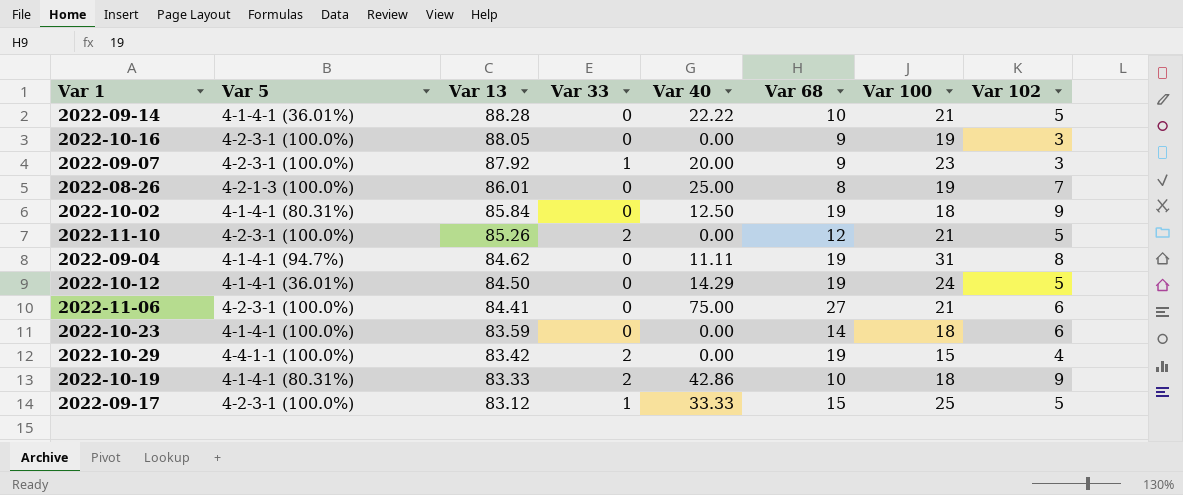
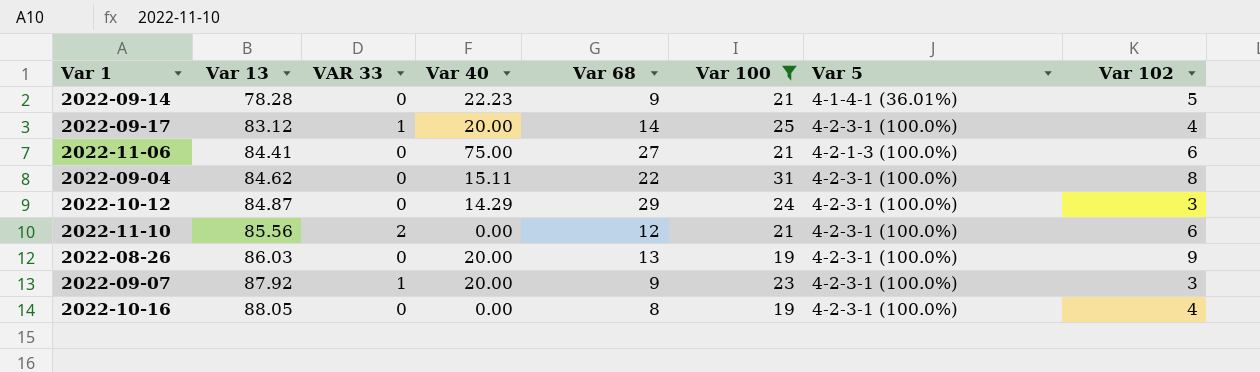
filter: none -> Var 100 >= 19
row order: Var 13 descending -> Var 13 ascending
column name: Var 33 -> VAR 33
column Var 5 | position: 2 -> 7
2022-09-14 | Var 13: 88.28 -> 78.28
2022-09-14 | Var 40: 22.22 -> 22.23
2022-09-14 | Var 68: 10 -> 9
2022-09-17 | Var 40: 33.33 -> 20.00
2022-09-17 | Var 68: 15 -> 14
2022-09-17 | Var 102: 5 -> 4
2022-11-06 | Var 5: 4-2-3-1 (100.0%) -> 4-2-1-3 (100.0%)
2022-09-04 | Var 40: 11.11 -> 15.11
2022-09-04 | Var 68: 19 -> 22
2022-09-04 | Var 5: 4-1-4-1 (94.7%) -> 4-2-3-1 (100.0%)
2022-10-12 | Var 13: 84.50 -> 84.87
2022-10-12 | Var 68: 19 -> 29
2022-10-12 | Var 5: 4-1-4-1 (36.01%) -> 4-2-3-1 (100.0%)
2022-10-12 | Var 102: 5 -> 3
2022-11-10 | Var 13: 85.26 -> 85.56
2022-11-10 | Var 102: 5 -> 6
2022-08-26 | Var 13: 86.01 -> 86.03
2022-08-26 | Var 40: 25.00 -> 20.00
2022-08-26 | Var 68: 8 -> 13
2022-08-26 | Var 5: 4-2-1-3 (100.0%) -> 4-2-3-1 (100.0%)
2022-08-26 | Var 102: 7 -> 9
2022-10-16 | Var 68: 9 -> 8
2022-10-16 | Var 102: 3 -> 4

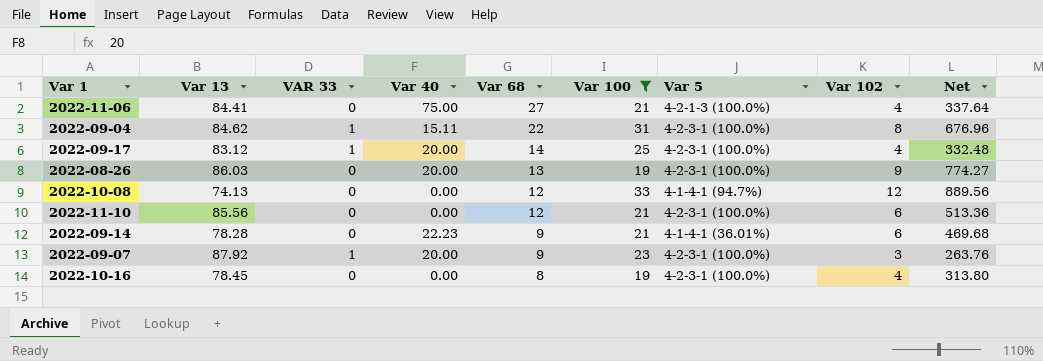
row order: Var 13 ascending -> Var 68 descending
column Net | formula: none -> [Var 13] * [Var 102]
row 2022-10-12: 84.87 | 0 | 14.29 | 29 | 24 | 4-2-3-1 (100.0%) | 3 -> none
2022-11-06 | Var 102: 6 -> 4
2022-09-04 | VAR 33: 0 -> 1
row 2022-10-08: none -> 74.13 | 0 | 0.00 | 12 | 33 | 4-1-4-1 (94.7%) | 12 | 889.56
2022-11-10 | VAR 33: 2 -> 0
2022-09-14 | Var 102: 5 -> 6
2022-10-16 | Var 13: 88.05 -> 78.45

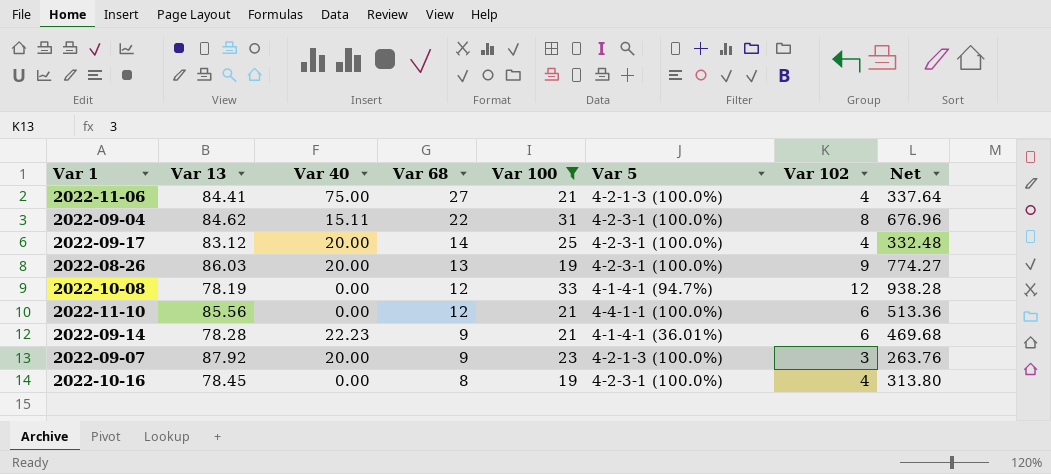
column VAR 33 | position: 3 -> none
2022-10-08 | Var 13: 74.13 -> 78.19
2022-10-08 | Net: 889.56 -> 938.28
2022-11-10 | Var 5: 4-2-3-1 (100.0%) -> 4-4-1-1 (100.0%)
2022-09-07 | Var 5: 4-2-3-1 (100.0%) -> 4-2-1-3 (100.0%)

